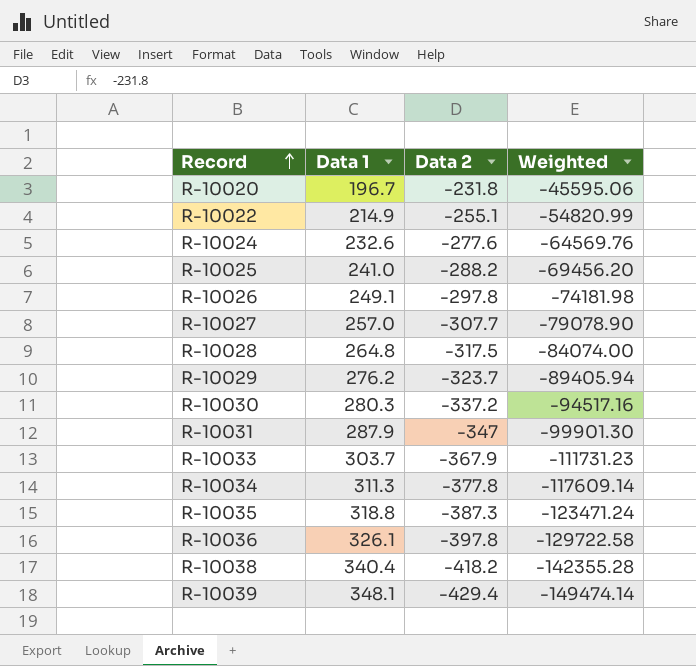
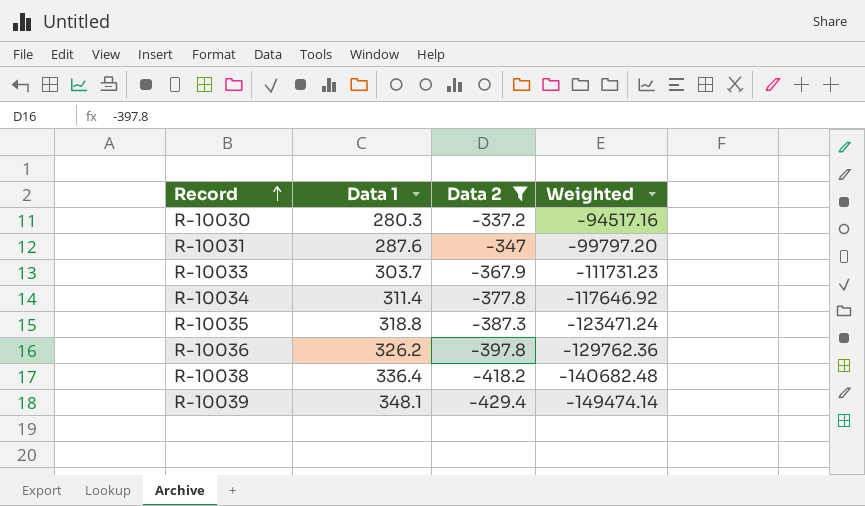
filter: none -> Data 2 <= -337.2
R-10031 | Data 1: 287.9 -> 287.6
R-10031 | Weighted: -99901.30 -> -99797.20
R-10034 | Data 1: 311.3 -> 311.4
R-10034 | Weighted: -117609.14 -> -117646.92
R-10036 | Data 1: 326.1 -> 326.2
R-10036 | Weighted: -129722.58 -> -129762.36
R-10038 | Data 1: 340.4 -> 336.4
R-10038 | Weighted: -142355.28 -> -140682.48

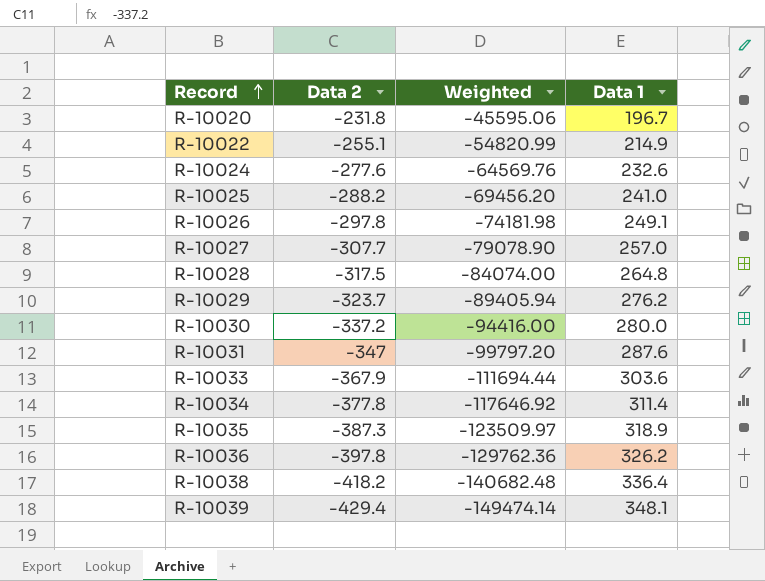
filter: Data 2 <= -337.2 -> none
column Data 1 | position: 2 -> 4
R-10030 | Weighted: -94517.16 -> -94416.00
R-10030 | Data 1: 280.3 -> 280.0
R-10033 | Weighted: -111731.23 -> -111694.44
R-10033 | Data 1: 303.7 -> 303.6
R-10035 | Weighted: -123471.24 -> -123509.97
R-10035 | Data 1: 318.8 -> 318.9

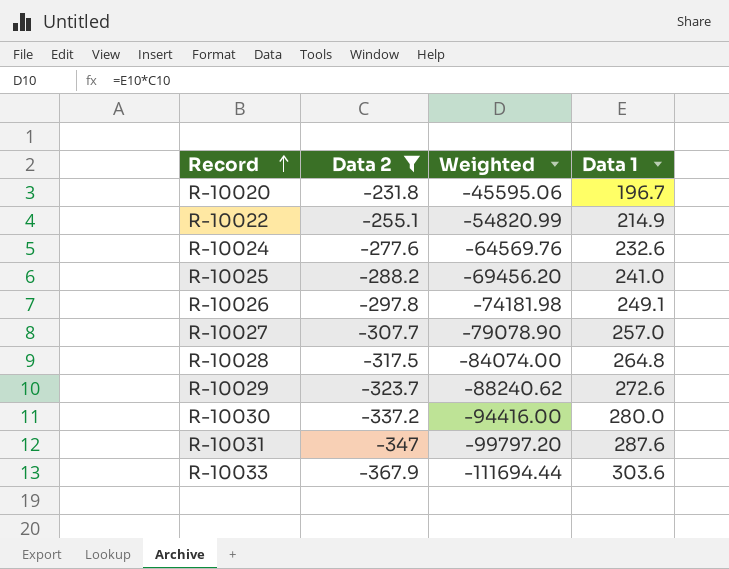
filter: none -> Data 2 >= -367.9
R-10029 | Weighted: -89405.94 -> -88240.62
R-10029 | Data 1: 276.2 -> 272.6

